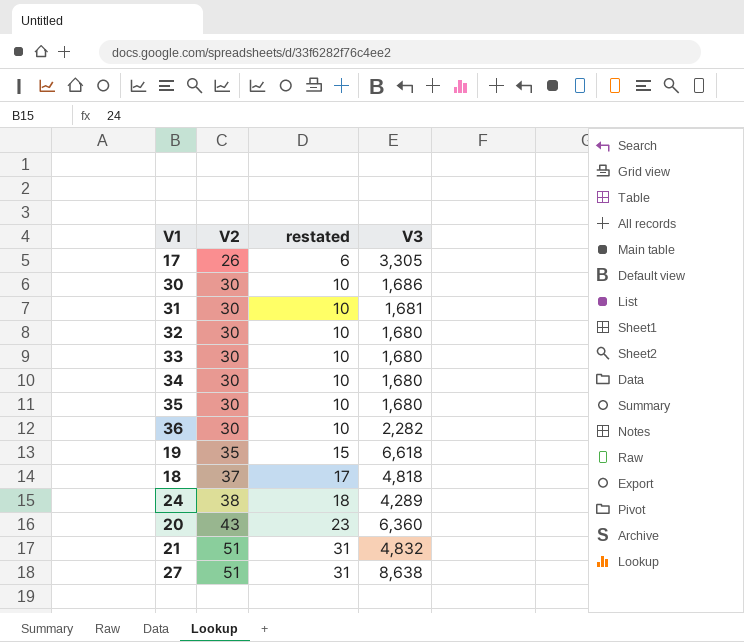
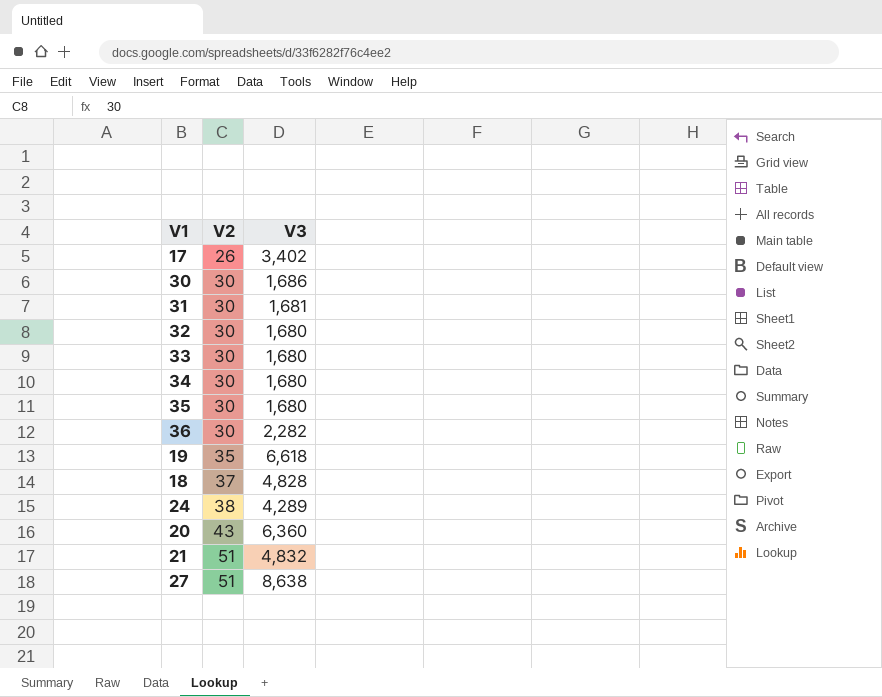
column restated | formula: [V2] - 20 -> none
17 | V3: 3,305 -> 3,402
18 | V3: 4,818 -> 4,828

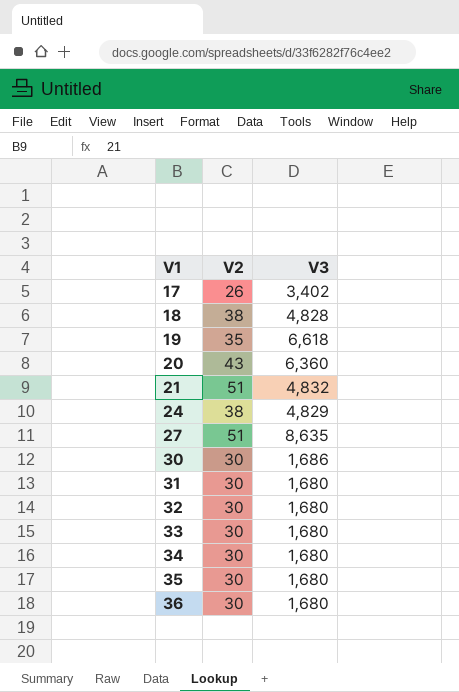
row order: V2 ascending -> V1 ascending
18 | V2: 37 -> 38
24 | V3: 4,289 -> 4,829
27 | V3: 8,638 -> 8,635
31 | V3: 1,681 -> 1,680
36 | V3: 2,282 -> 1,680

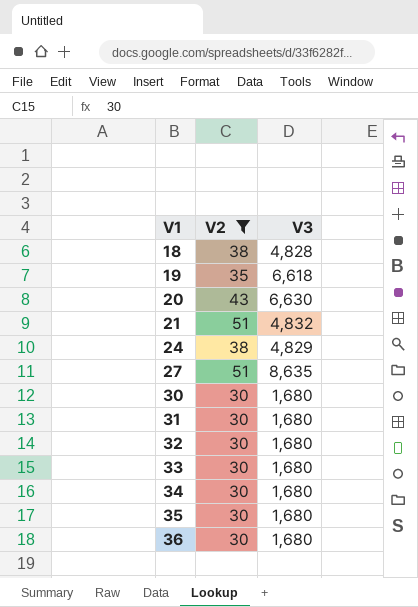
filter: none -> V2 != 26
20 | V3: 6,360 -> 6,630
30 | V3: 1,686 -> 1,680

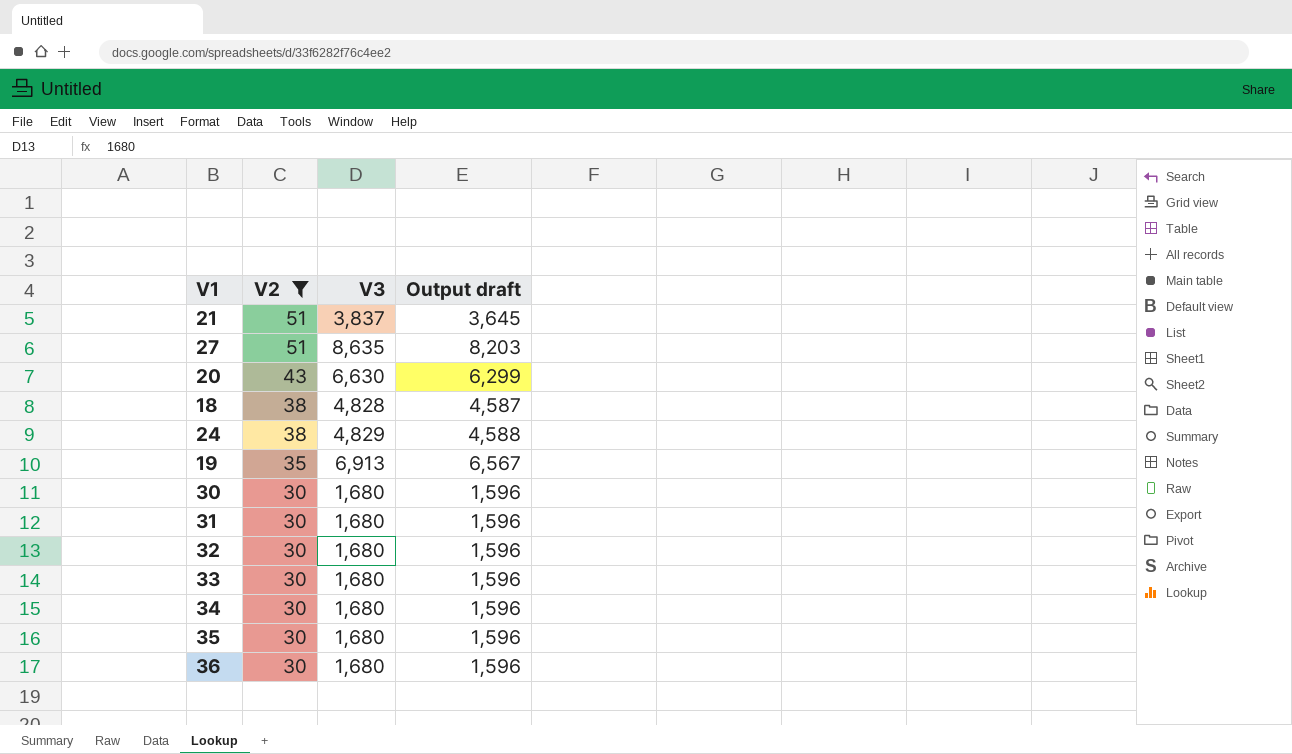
row order: V1 ascending -> V2 descending
column Output draft | formula: none -> [V3] * 0.95
21 | V3: 4,832 -> 3,837
19 | V3: 6,618 -> 6,913

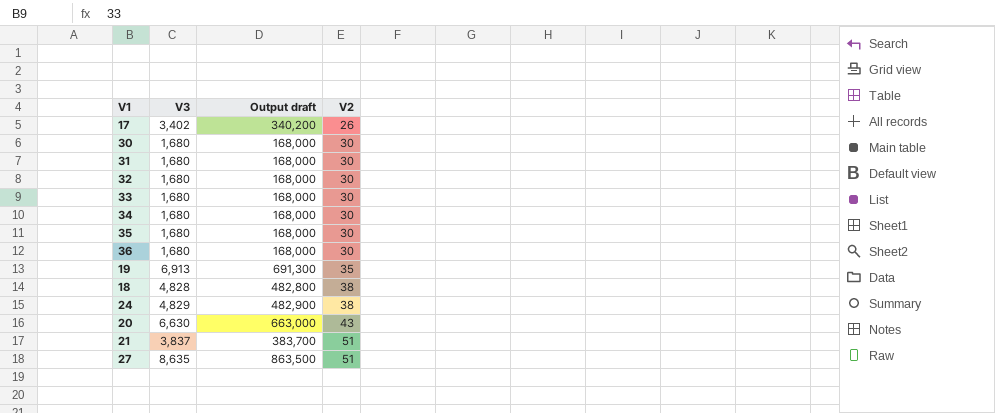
filter: V2 != 26 -> none
row order: V2 descending -> V2 ascending
column Output draft | formula: [V3] * 0.95 -> [V3] * 100
column V2 | position: 2 -> 4

